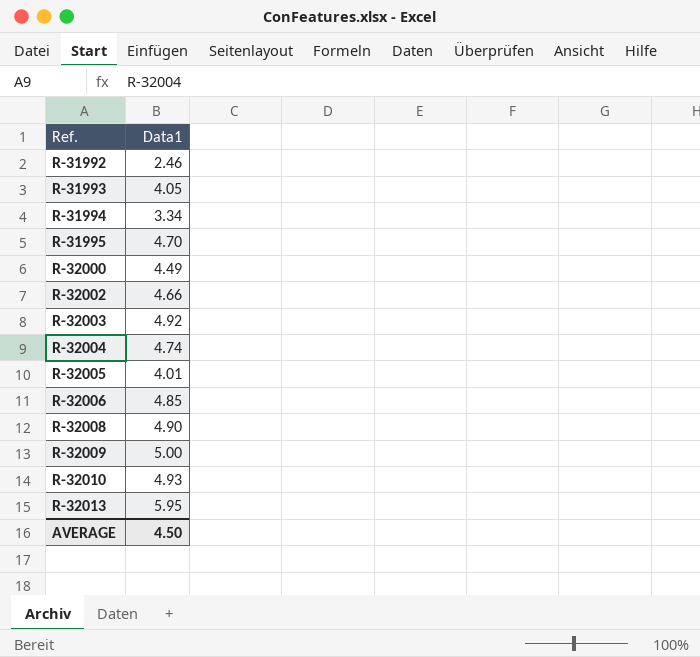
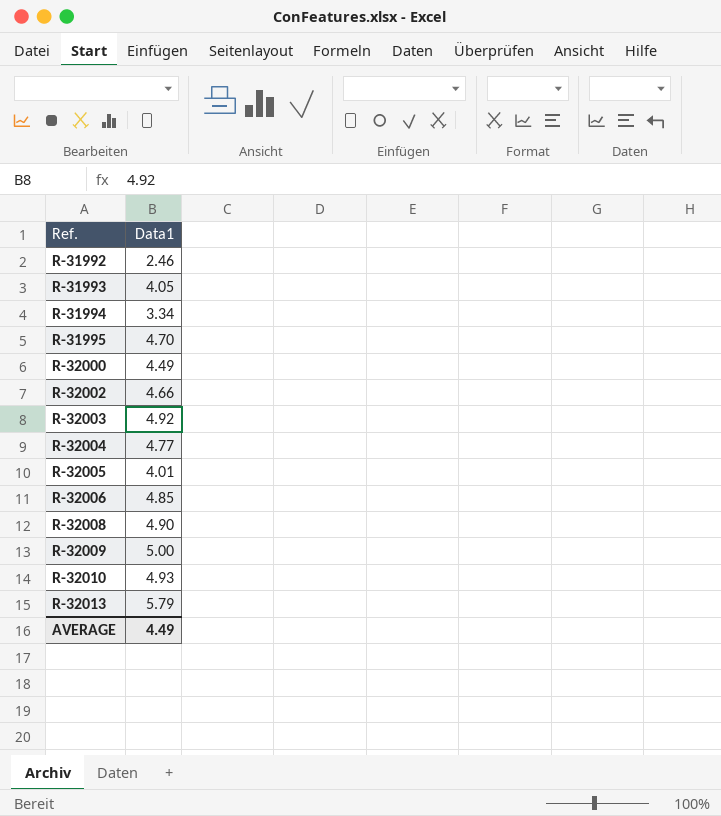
R-32004 | Data1: 4.74 -> 4.77
R-32013 | Data1: 5.95 -> 5.79
AVERAGE | Data1: 4.50 -> 4.49

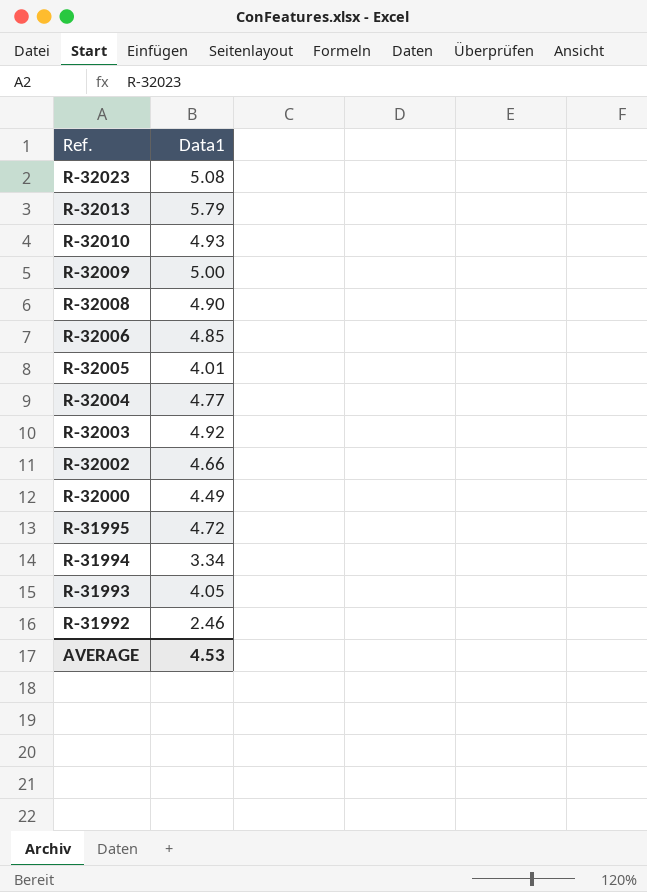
row order: Ref. ascending -> Ref. descending
row R-32023: none -> 5.08
R-31995 | Data1: 4.70 -> 4.72
AVERAGE | Data1: 4.49 -> 4.53

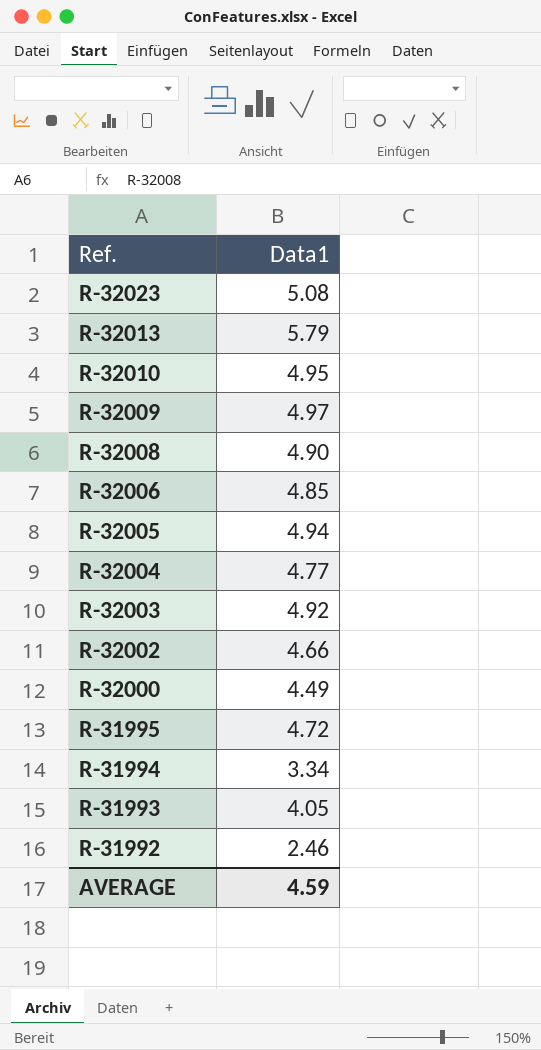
R-32010 | Data1: 4.93 -> 4.95
R-32009 | Data1: 5.00 -> 4.97
R-32005 | Data1: 4.01 -> 4.94
AVERAGE | Data1: 4.53 -> 4.59

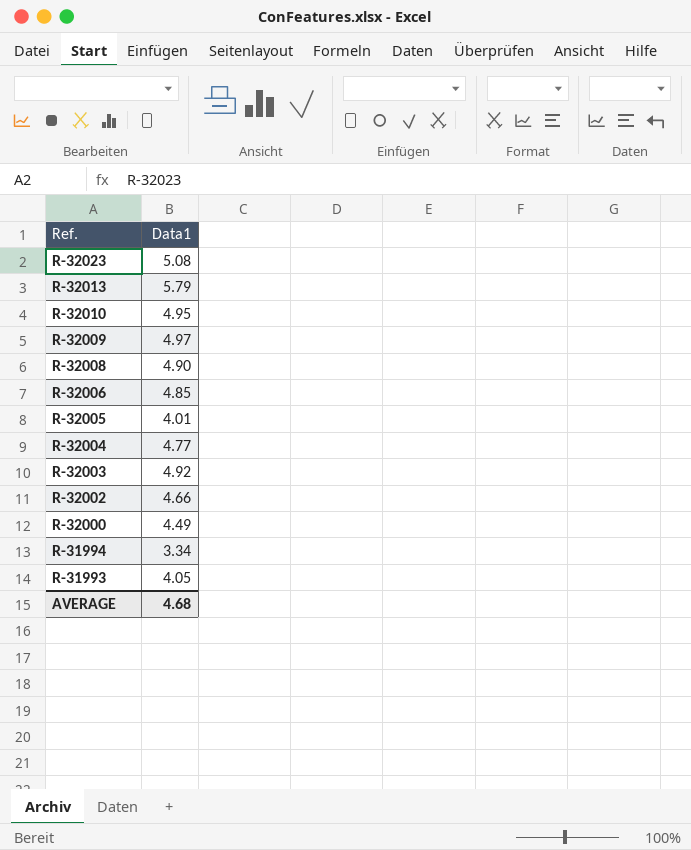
row R-31995: 4.72 -> none
row R-31992: 2.46 -> none
R-32005 | Data1: 4.94 -> 4.01
AVERAGE | Data1: 4.59 -> 4.68

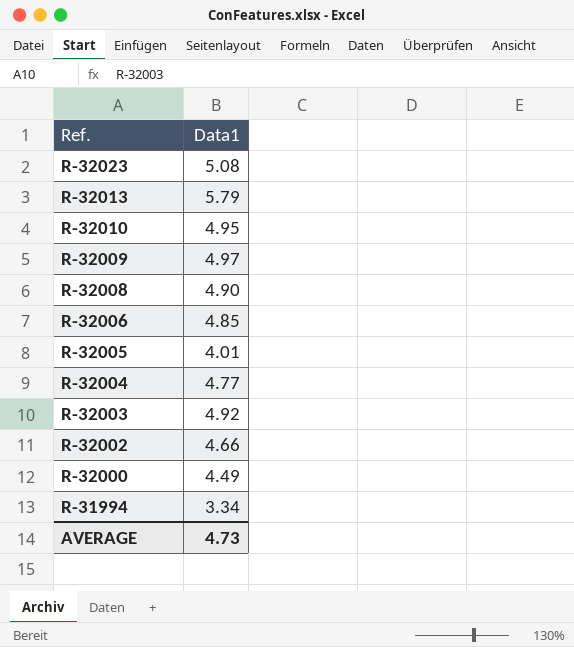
row R-31993: 4.05 -> none
AVERAGE | Data1: 4.68 -> 4.73

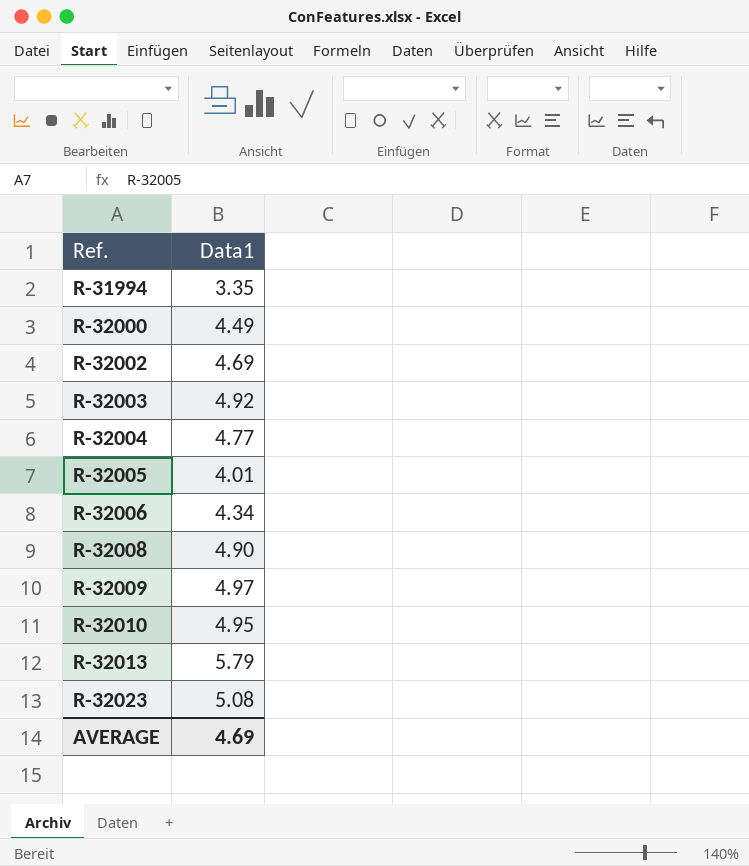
row order: Ref. descending -> Ref. ascending
R-31994 | Data1: 3.34 -> 3.35
R-32002 | Data1: 4.66 -> 4.69
R-32006 | Data1: 4.85 -> 4.34
AVERAGE | Data1: 4.73 -> 4.69

